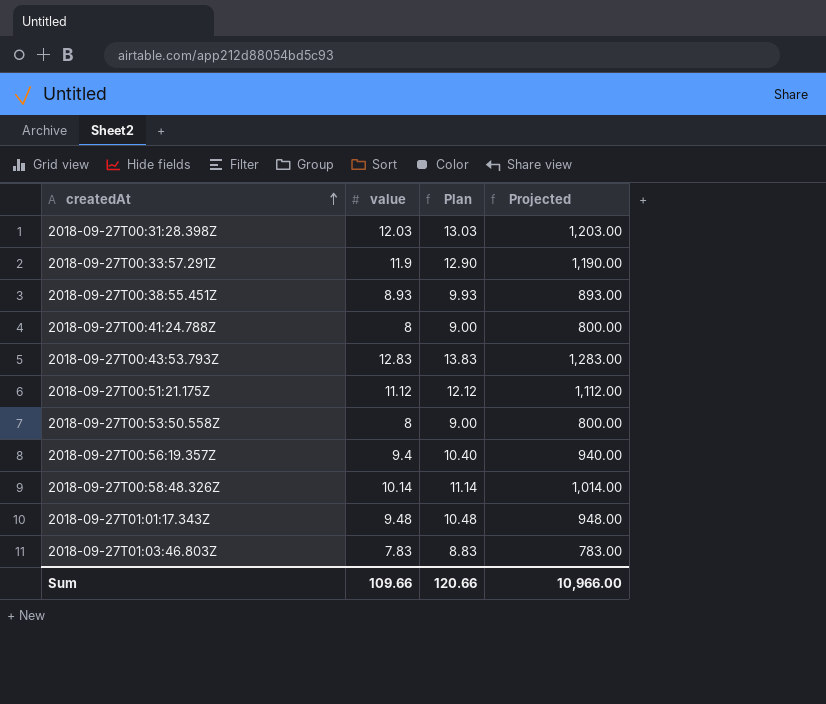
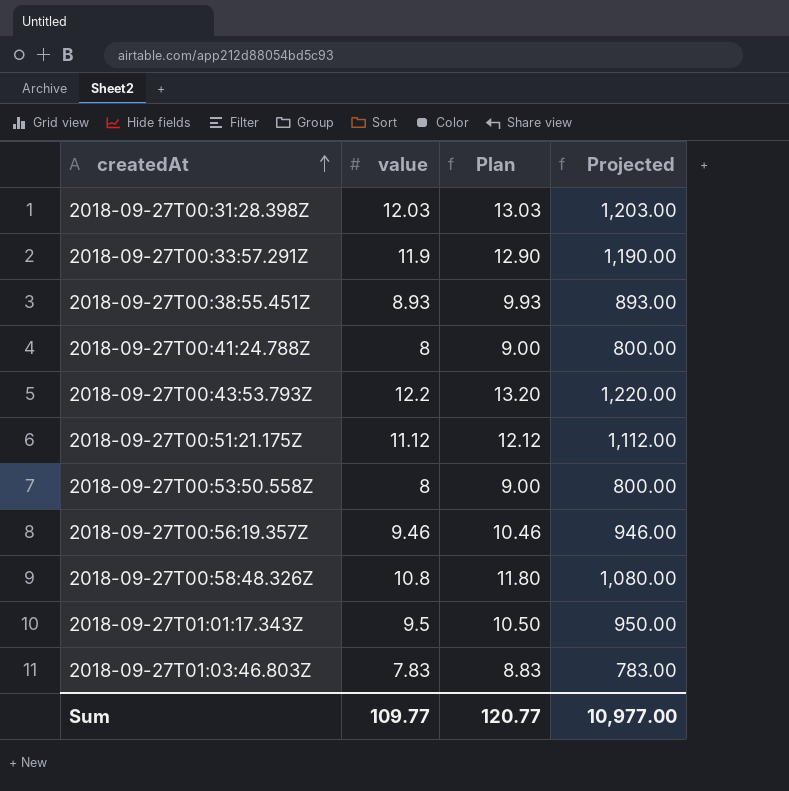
2018-09-27T00:43:53.793Z | value: 12.83 -> 12.2
2018-09-27T00:43:53.793Z | Plan: 13.83 -> 13.20
2018-09-27T00:43:53.793Z | Projected: 1,283.00 -> 1,220.00
2018-09-27T00:56:19.357Z | value: 9.4 -> 9.46
2018-09-27T00:56:19.357Z | Plan: 10.40 -> 10.46
2018-09-27T00:56:19.357Z | Projected: 940.00 -> 946.00
2018-09-27T00:58:48.326Z | value: 10.14 -> 10.8
2018-09-27T00:58:48.326Z | Plan: 11.14 -> 11.80
2018-09-27T00:58:48.326Z | Projected: 1,014.00 -> 1,080.00
2018-09-27T01:01:17.343Z | value: 9.48 -> 9.5
2018-09-27T01:01:17.343Z | Plan: 10.48 -> 10.50
2018-09-27T01:01:17.343Z | Projected: 948.00 -> 950.00
Sum | value: 109.66 -> 109.77
Sum | Plan: 120.66 -> 120.77
Sum | Projected: 10,966.00 -> 10,977.00

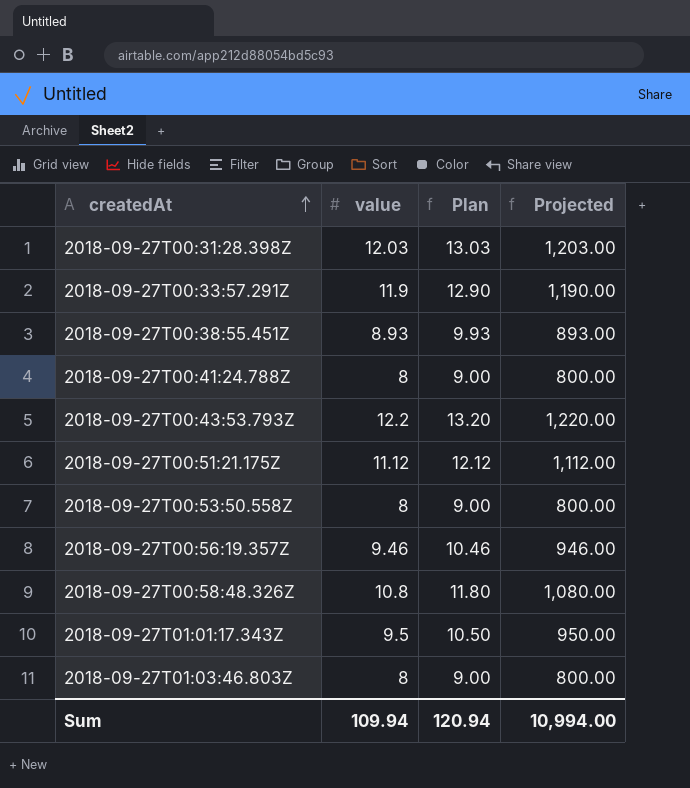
2018-09-27T01:03:46.803Z | value: 7.83 -> 8
2018-09-27T01:03:46.803Z | Plan: 8.83 -> 9.00
2018-09-27T01:03:46.803Z | Projected: 783.00 -> 800.00
Sum | value: 109.77 -> 109.94
Sum | Plan: 120.77 -> 120.94
Sum | Projected: 10,977.00 -> 10,994.00

